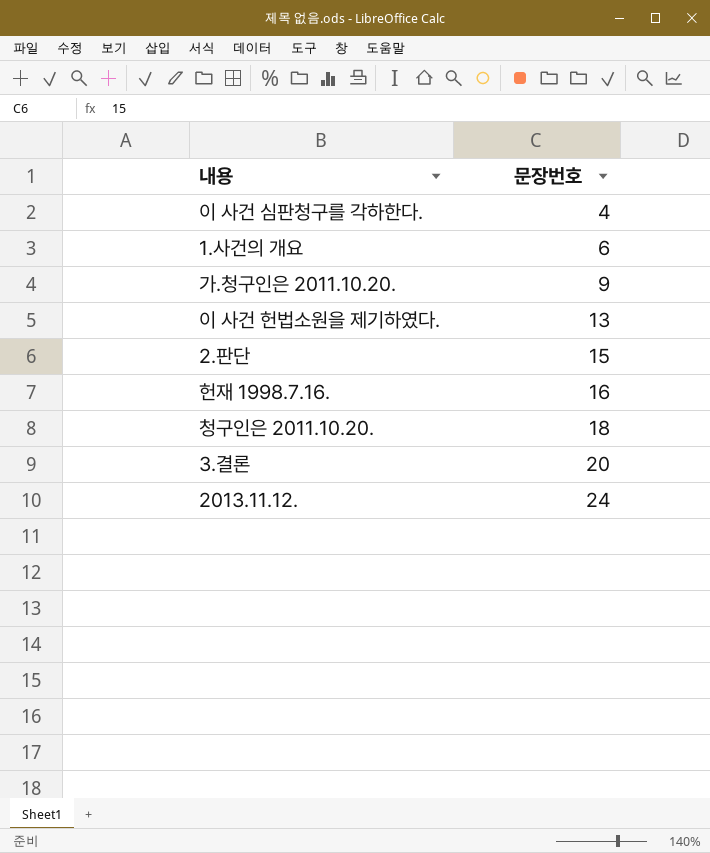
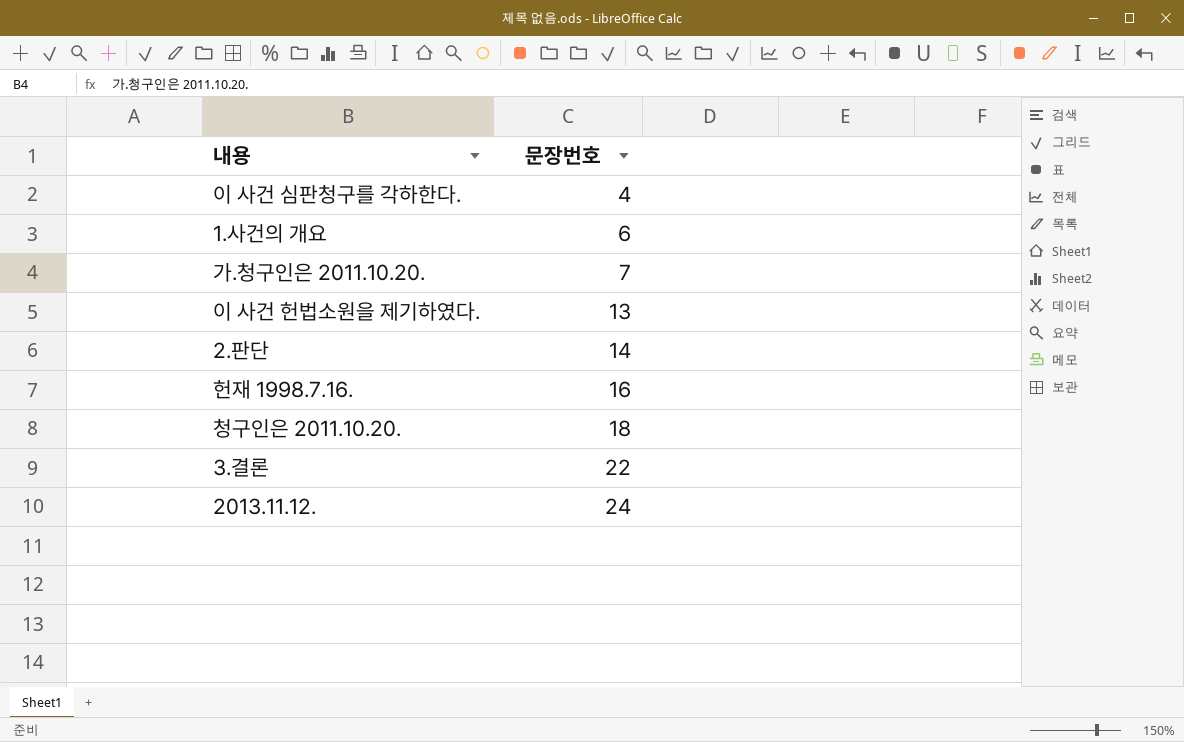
가.청구인은 2011.10.20. | 문장번호: 9 -> 7
2.판단 | 문장번호: 15 -> 14
3.결론 | 문장번호: 20 -> 22

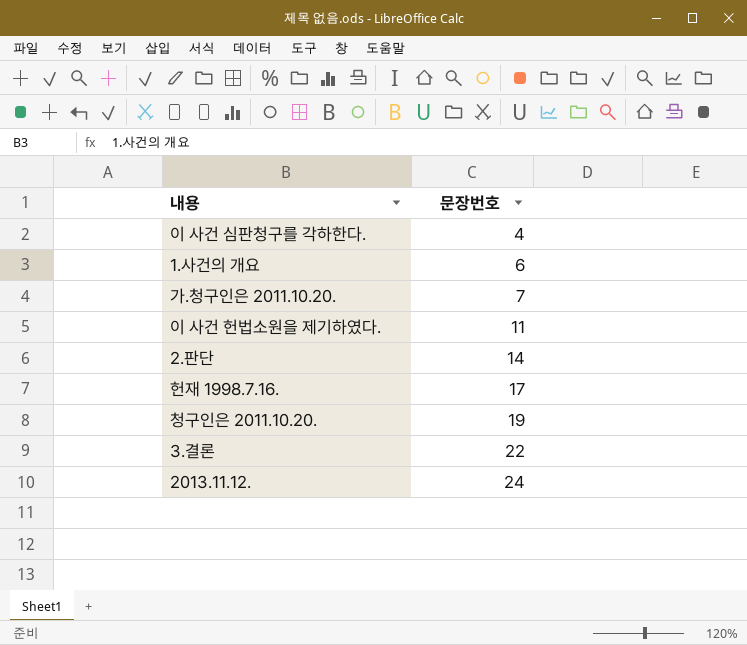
이 사건 헌법소원을 제기하였다. | 문장번호: 13 -> 11
헌재 1998.7.16. | 문장번호: 16 -> 17
청구인은 2011.10.20. | 문장번호: 18 -> 19

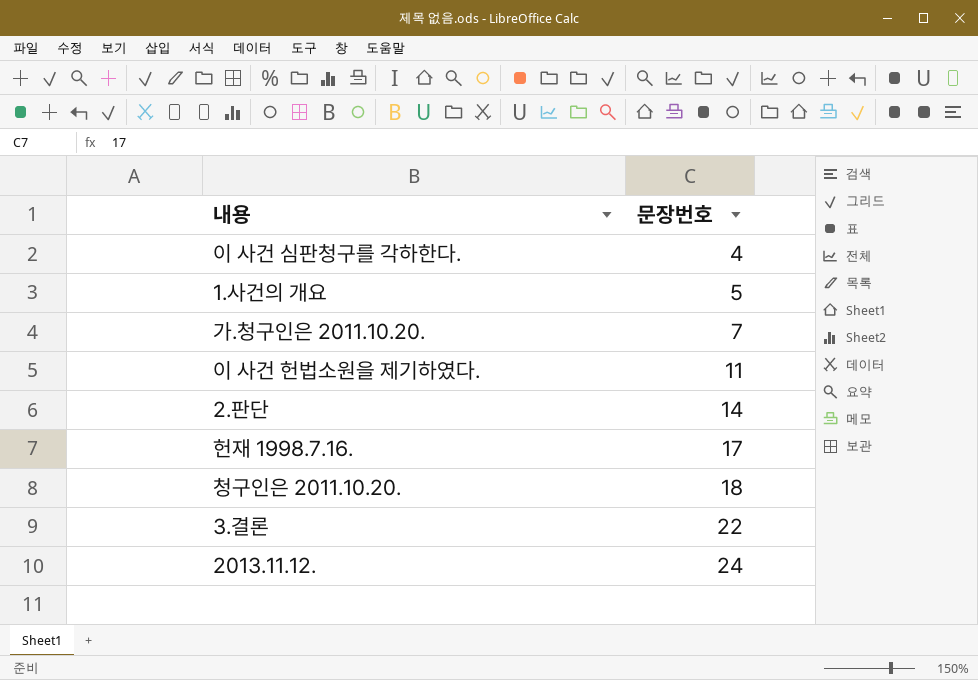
1.사건의 개요 | 문장번호: 6 -> 5
청구인은 2011.10.20. | 문장번호: 19 -> 18

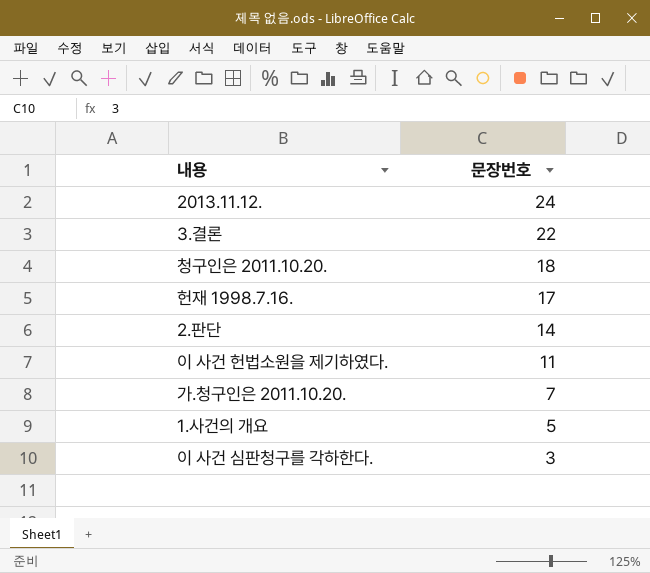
row order: 문장번호 ascending -> 문장번호 descending
이 사건 심판청구를 각하한다. | 문장번호: 4 -> 3

